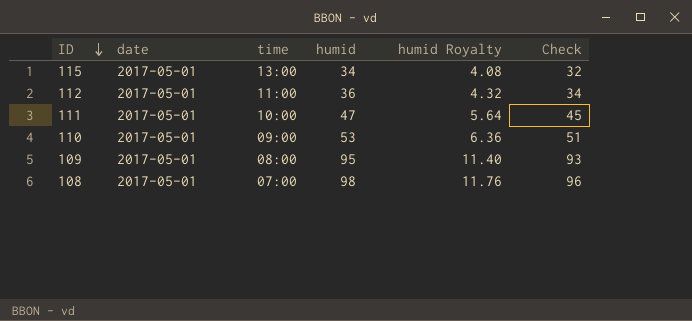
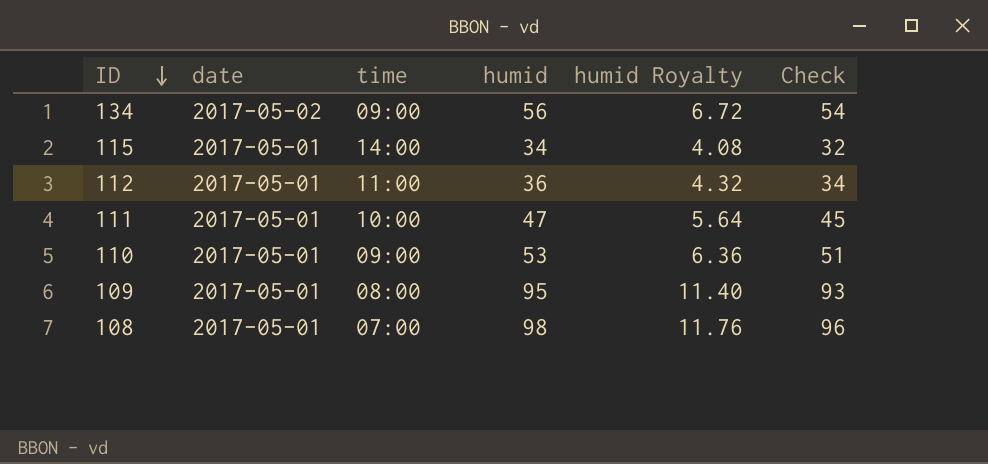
row 134: none -> 2017-05-02 | 09:00 | 56 | 6.72 | 54
115 | time: 13:00 -> 14:00

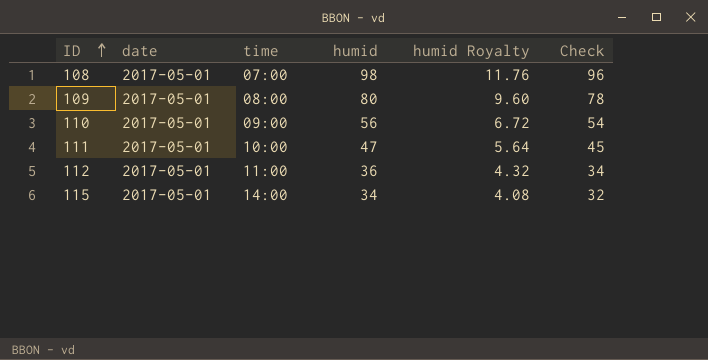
row order: ID descending -> ID ascending
row 134: 2017-05-02 | 09:00 | 56 | 6.72 | 54 -> none
109 | humid: 95 -> 80
109 | humid Royalty: 11.40 -> 9.60
109 | Check: 93 -> 78
110 | humid: 53 -> 56
110 | humid Royalty: 6.36 -> 6.72
110 | Check: 51 -> 54

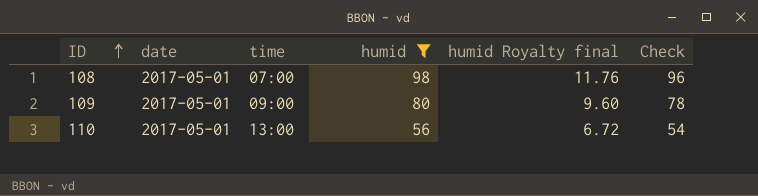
filter: none -> humid >= 56
column name: humid Royalty -> humid Royalty final
109 | time: 08:00 -> 09:00
110 | time: 09:00 -> 13:00

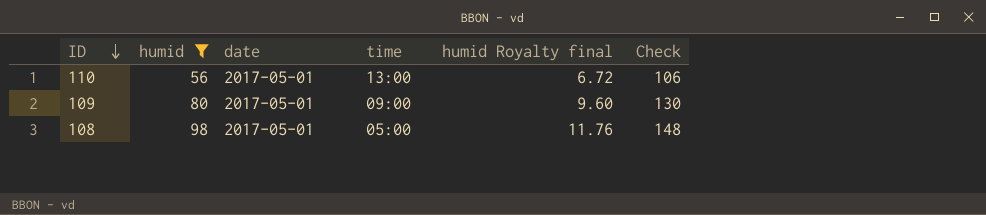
row order: ID ascending -> ID descending
column humid | position: 4 -> 2
column Check | formula: [humid] - 2 -> [humid] + 50
108 | time: 07:00 -> 05:00

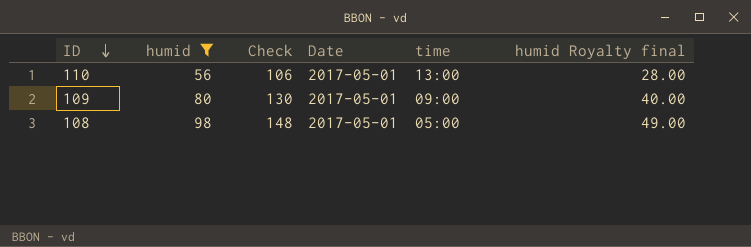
column Check | position: 6 -> 3
column name: date -> Date
column humid Royalty final | formula: [humid] * 0.12 -> [humid] * 0.5

